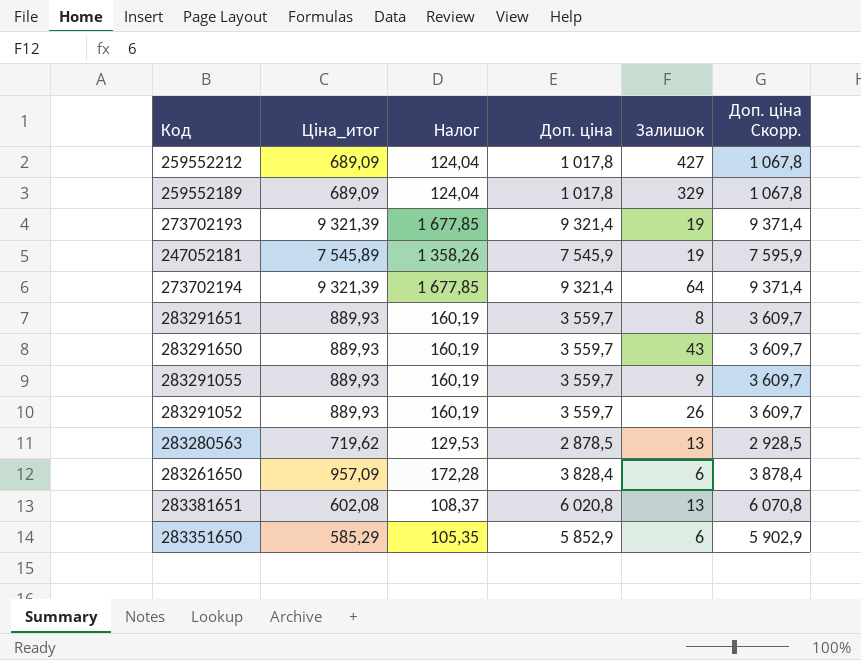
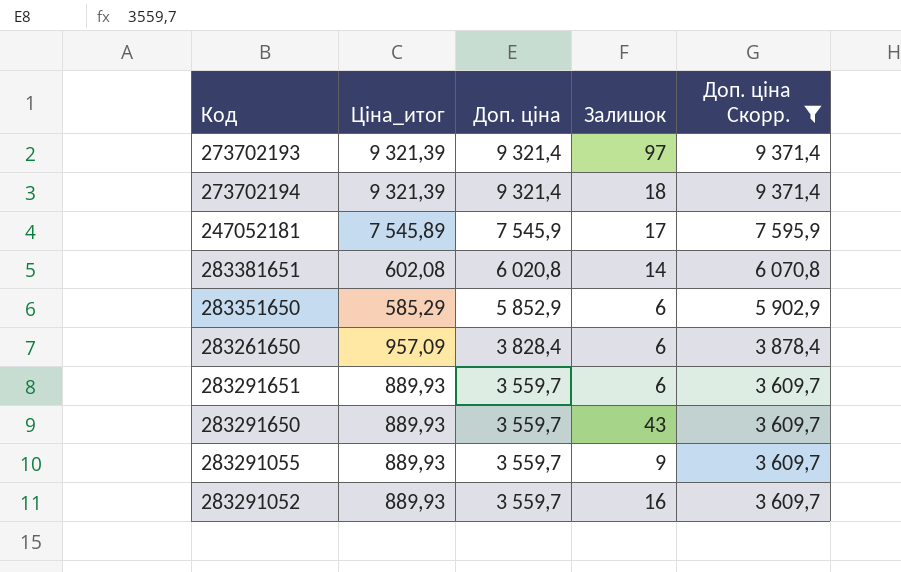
filter: none -> Доп. ціна Скорр. >= 3 609,7
row order: none -> Доп. ціна descending
column Налог | formula: [Ціна_итог] * 0,18 -> none
273702193 | Залишок: 19 -> 97
273702194 | Залишок: 64 -> 18
247052181 | Залишок: 19 -> 17
283381651 | Залишок: 13 -> 14
283291651 | Залишок: 8 -> 6
283291052 | Залишок: 26 -> 16

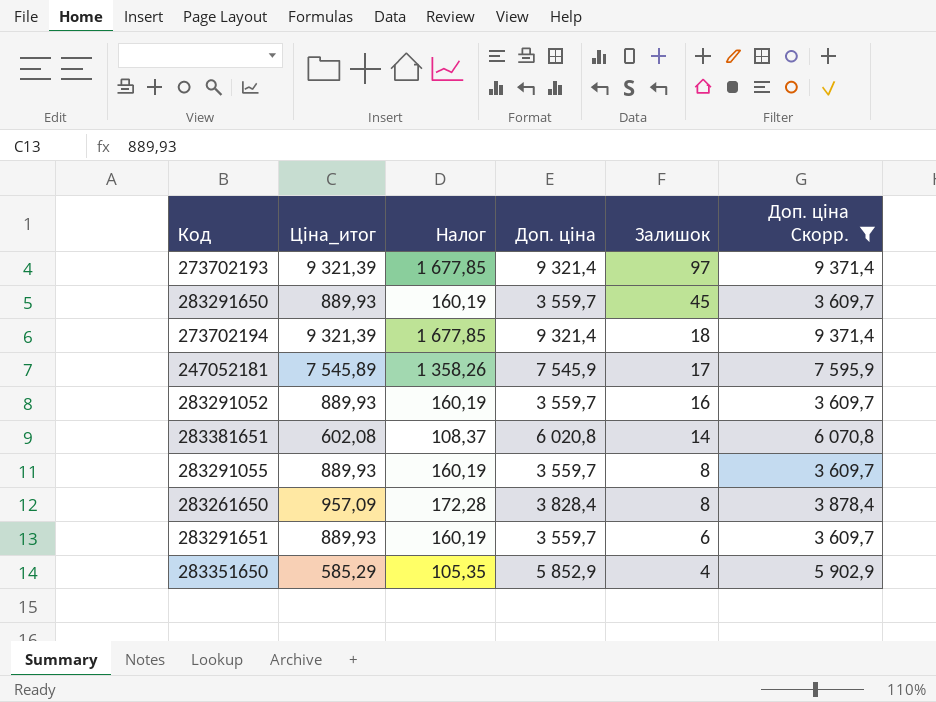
row order: Доп. ціна descending -> Залишок descending
column Налог | formula: none -> [Ціна_итог] * 0,18
283291650 | Залишок: 43 -> 45
283291055 | Залишок: 9 -> 8
283261650 | Залишок: 6 -> 8
283351650 | Залишок: 6 -> 4

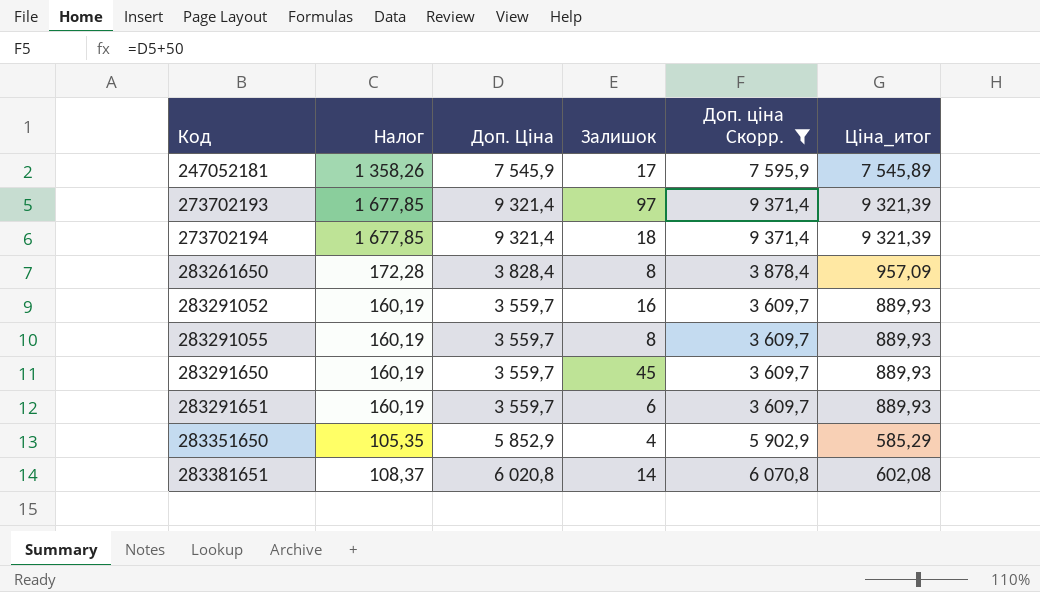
row order: Залишок descending -> Код ascending
column name: Доп. ціна -> Доп. Ціна
column Ціна_итог | position: 2 -> 6

